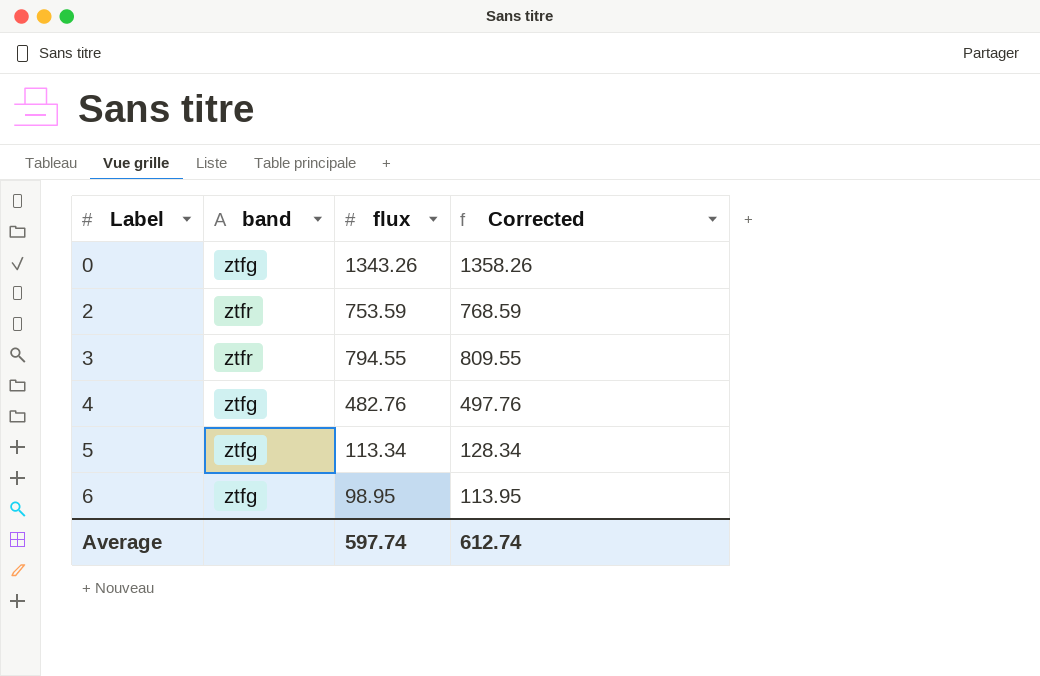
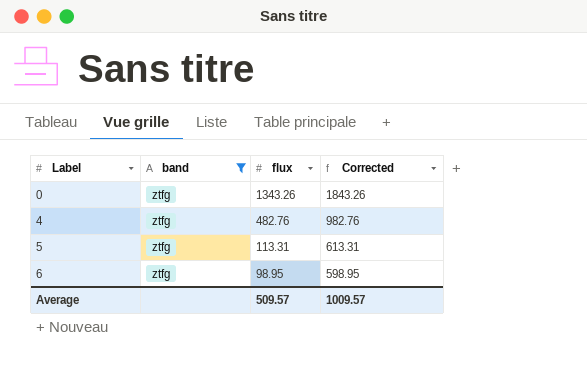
filter: none -> band = ztfg
column Corrected | formula: [flux] + 15 -> [flux] + 500
5 | flux: 113.34 -> 113.31
Average | flux: 597.74 -> 509.57
Average | Corrected: 612.74 -> 1009.57

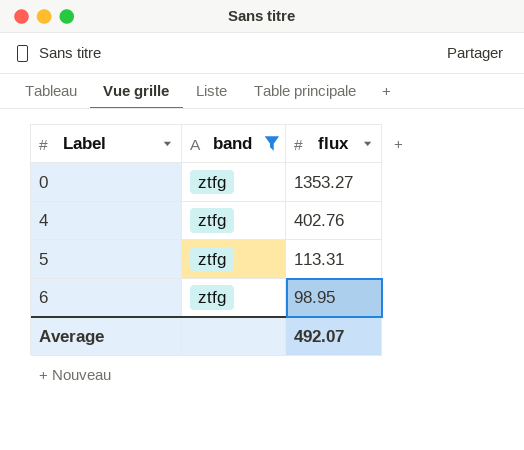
column Corrected | formula: [flux] + 500 -> none
0 | flux: 1343.26 -> 1353.27
4 | flux: 482.76 -> 402.76
Average | flux: 509.57 -> 492.07

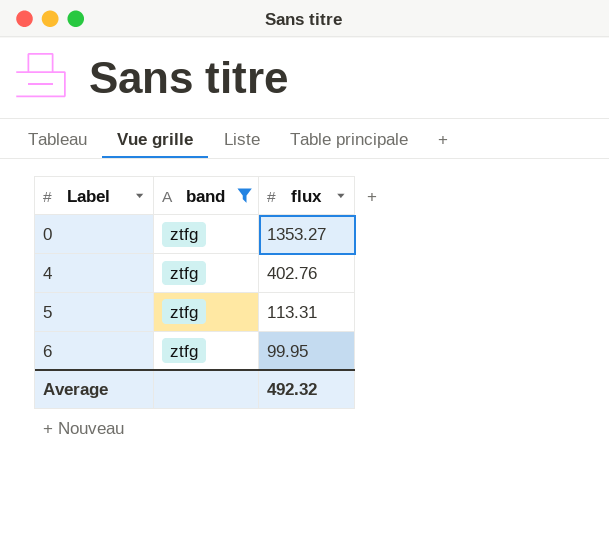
6 | flux: 98.95 -> 99.95
Average | flux: 492.07 -> 492.32

